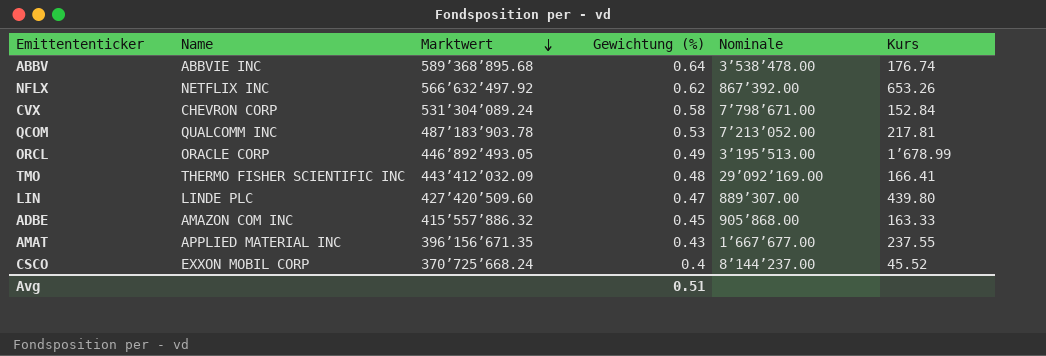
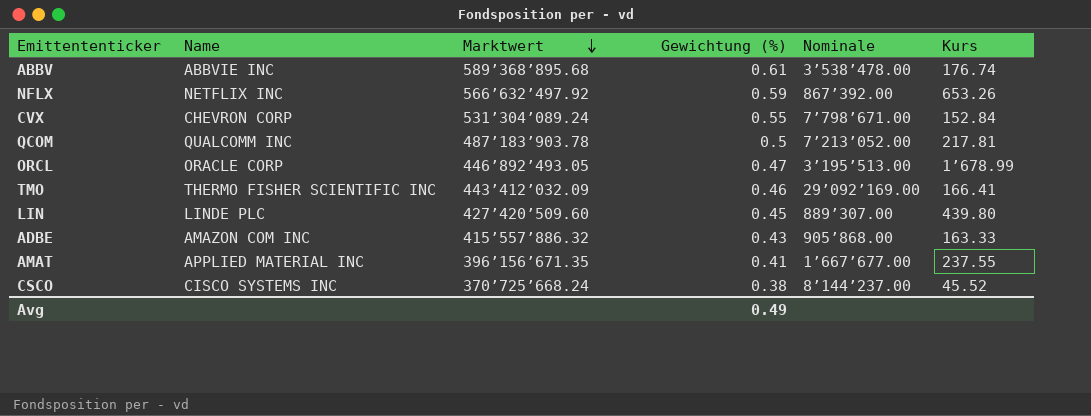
ABBV | Gewichtung (%): 0.64 -> 0.61
NFLX | Gewichtung (%): 0.62 -> 0.59
CVX | Gewichtung (%): 0.58 -> 0.55
QCOM | Gewichtung (%): 0.53 -> 0.5
ORCL | Gewichtung (%): 0.49 -> 0.47
TMO | Gewichtung (%): 0.48 -> 0.46
LIN | Gewichtung (%): 0.47 -> 0.45
ADBE | Gewichtung (%): 0.45 -> 0.43
AMAT | Gewichtung (%): 0.43 -> 0.41
CSCO | Name: EXXON MOBIL CORP -> CISCO SYSTEMS INC
CSCO | Gewichtung (%): 0.4 -> 0.38
Avg | Gewichtung (%): 0.51 -> 0.49

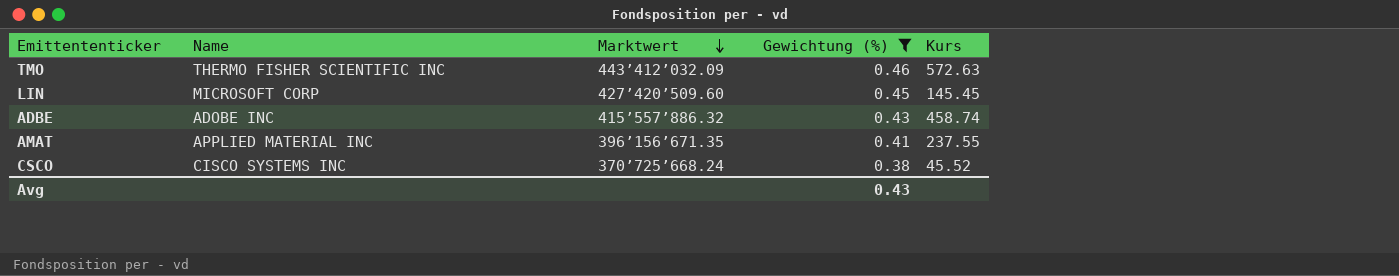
filter: none -> Gewichtung (%) <= 0.46
column Nominale | position: 5 -> none
TMO | Kurs: 166.41 -> 572.63
LIN | Name: LINDE PLC -> MICROSOFT CORP
LIN | Kurs: 439.80 -> 145.45
ADBE | Name: AMAZON COM INC -> ADOBE INC
ADBE | Kurs: 163.33 -> 458.74
Avg | Gewichtung (%): 0.49 -> 0.43

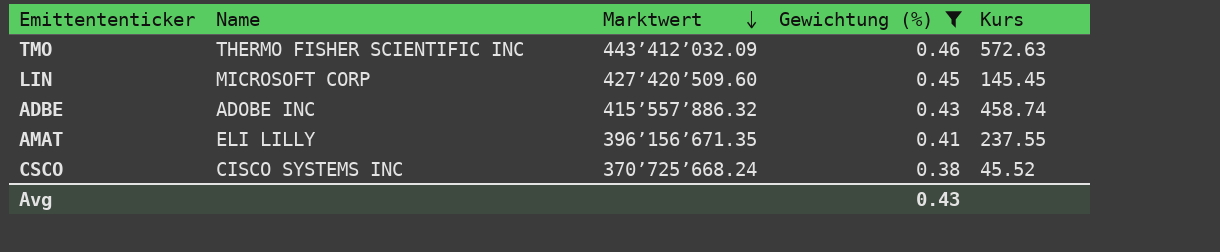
AMAT | Name: APPLIED MATERIAL INC -> ELI LILLY

